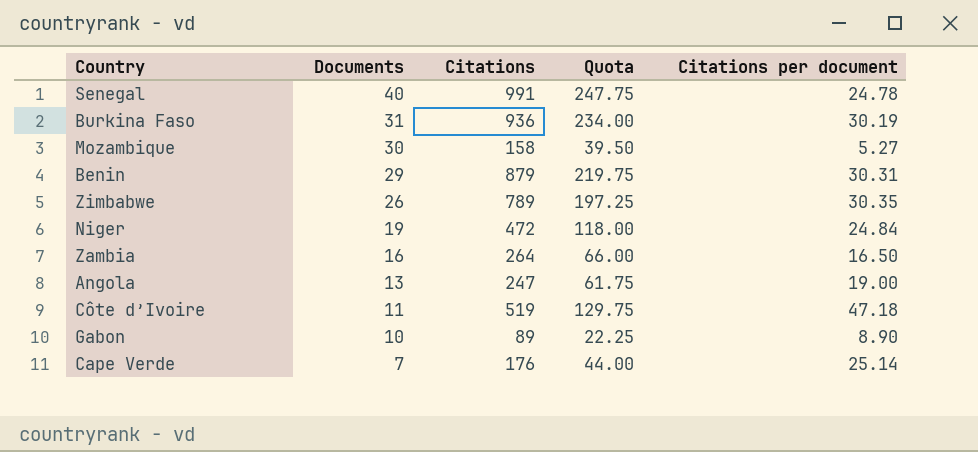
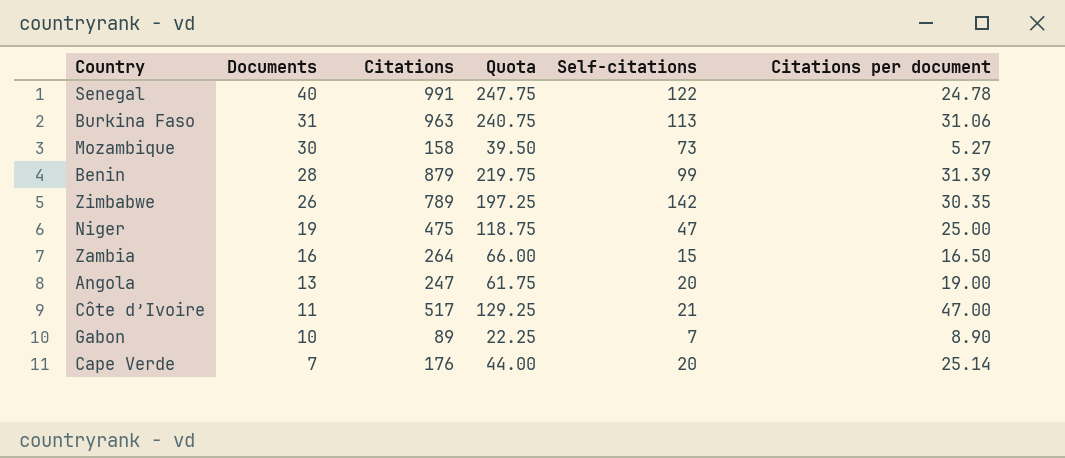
column Self-citations | position: none -> 5
Burkina Faso | Citations: 936 -> 963
Burkina Faso | Quota: 234.00 -> 240.75
Burkina Faso | Citations per document: 30.19 -> 31.06
Benin | Documents: 29 -> 28
Benin | Citations per document: 30.31 -> 31.39
Niger | Citations: 472 -> 475
Niger | Quota: 118.00 -> 118.75
Niger | Citations per document: 24.84 -> 25.00
Côte d’Ivoire | Citations: 519 -> 517
Côte d’Ivoire | Quota: 129.75 -> 129.25
Côte d’Ivoire | Citations per document: 47.18 -> 47.00

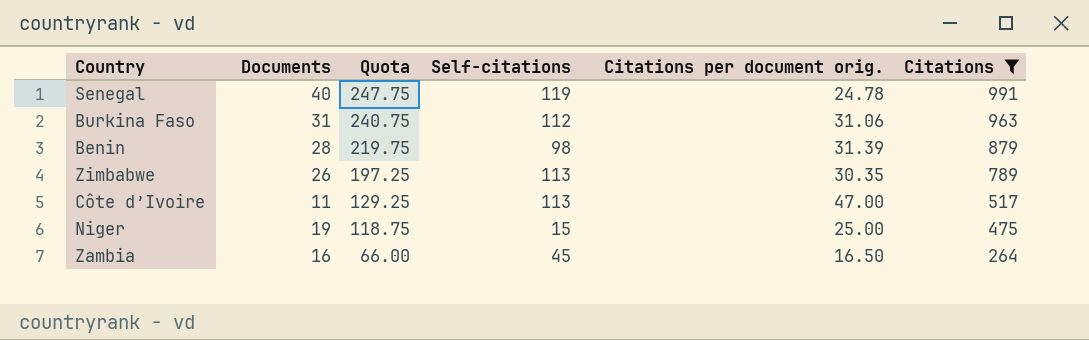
filter: none -> Citations >= 264
row order: Documents descending -> Quota descending
column name: Citations per document -> Citations per document orig.
column Citations | position: 3 -> 6
Senegal | Self-citations: 122 -> 119
Burkina Faso | Self-citations: 113 -> 112
Benin | Self-citations: 99 -> 98
Zimbabwe | Self-citations: 142 -> 113
Côte d’Ivoire | Self-citations: 21 -> 113
Niger | Self-citations: 47 -> 15
Zambia | Self-citations: 15 -> 45

